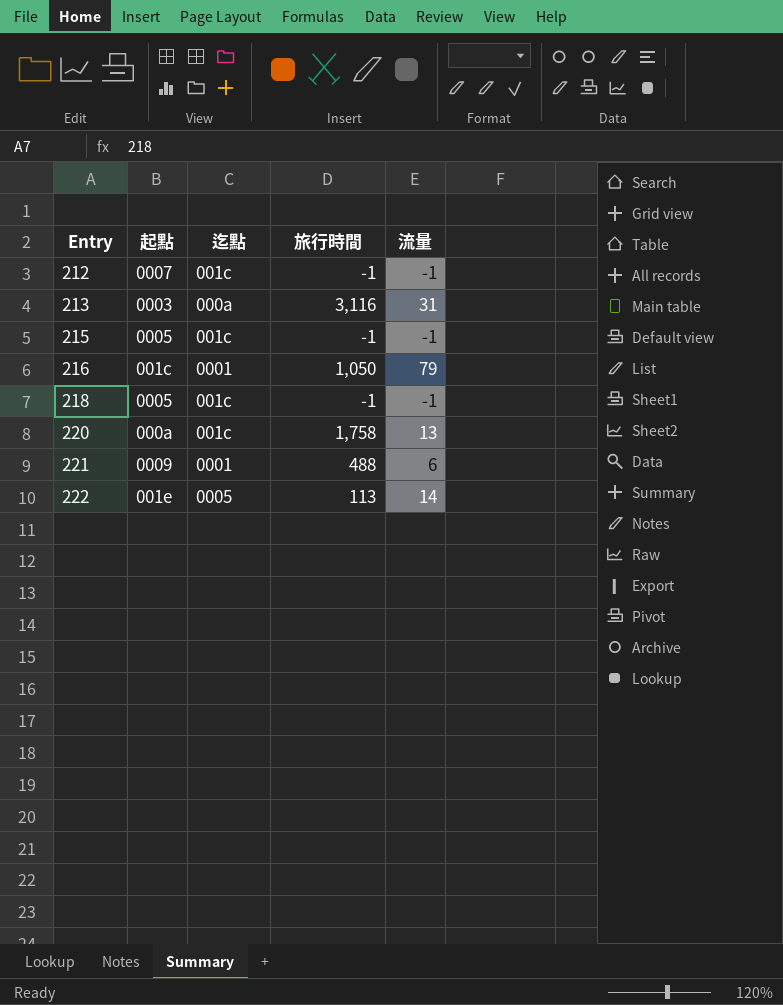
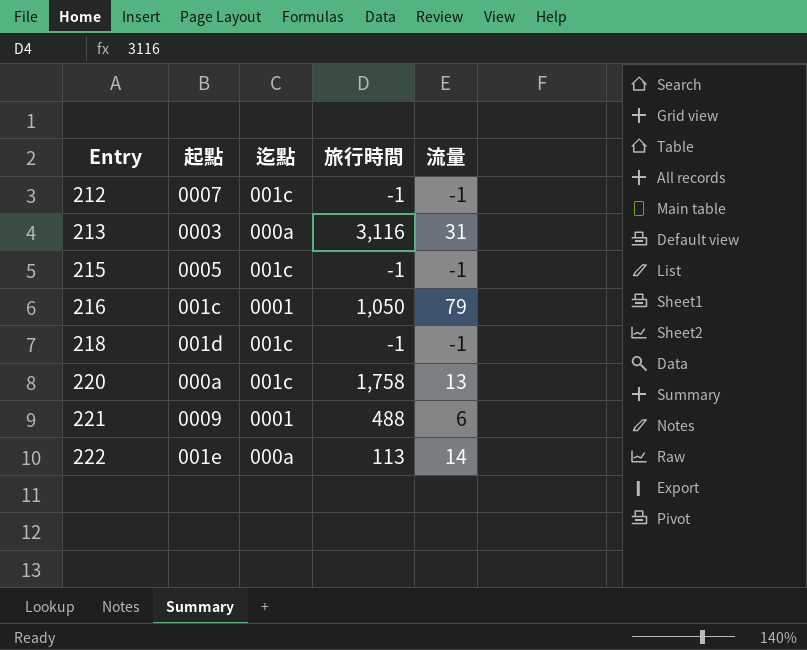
218 | 起點: 0005 -> 001d
222 | 迄點: 0005 -> 000a

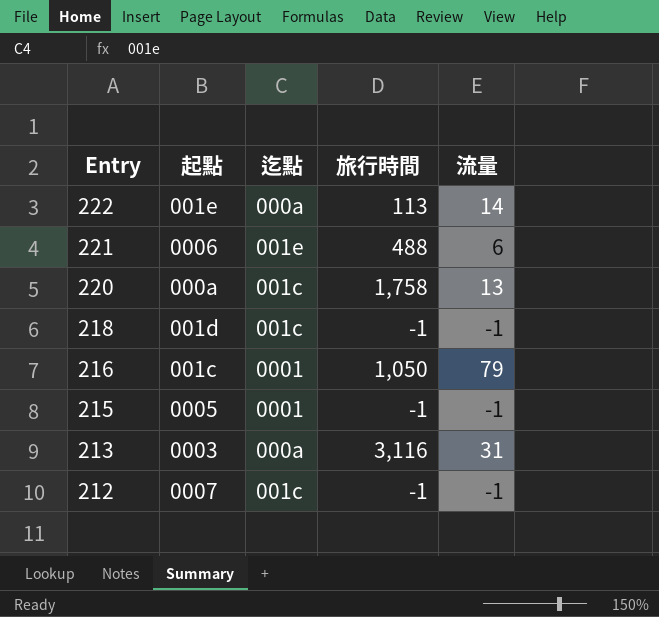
row order: Entry ascending -> Entry descending
221 | 起點: 0009 -> 0006
221 | 迄點: 0001 -> 001e
215 | 迄點: 001c -> 0001

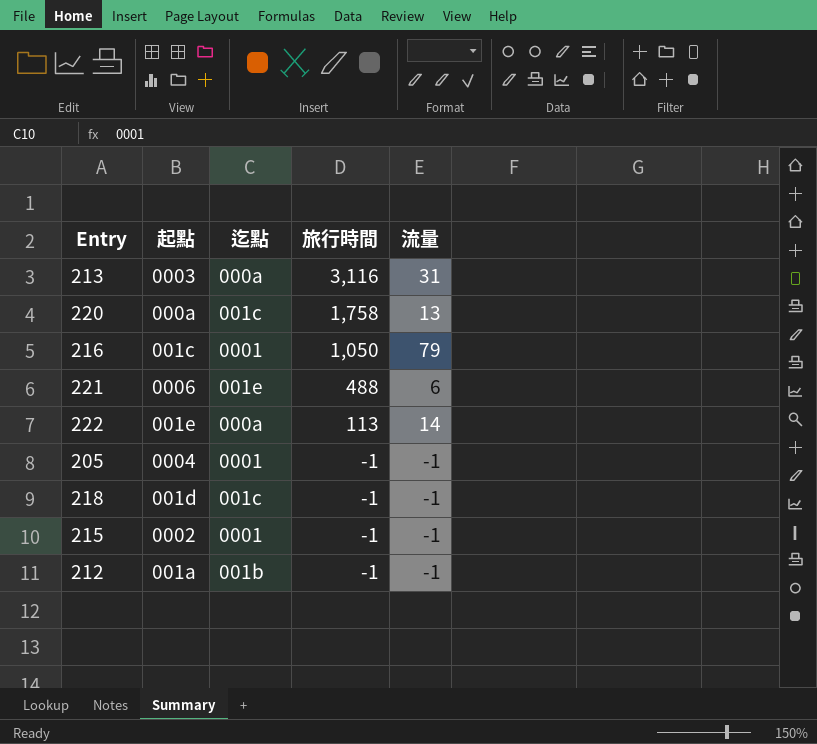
row order: Entry descending -> 旅行時間 descending
row 205: none -> 0004 | 0001 | -1 | -1
215 | 起點: 0005 -> 0002
212 | 起點: 0007 -> 001a
212 | 迄點: 001c -> 001b

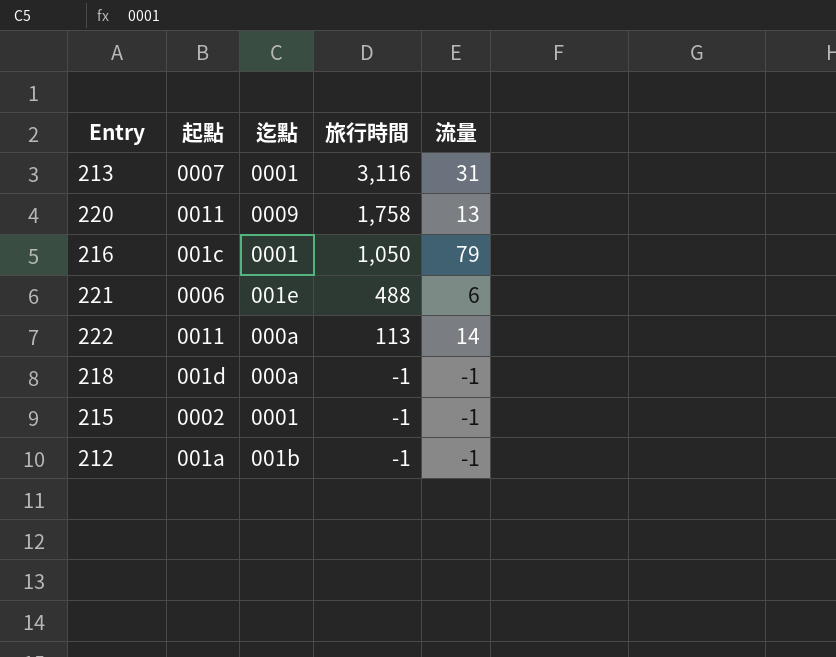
row 205: 0004 | 0001 | -1 | -1 -> none
213 | 起點: 0003 -> 0007
213 | 迄點: 000a -> 0001
220 | 起點: 000a -> 0011
220 | 迄點: 001c -> 0009
222 | 起點: 001e -> 0011
218 | 迄點: 001c -> 000a

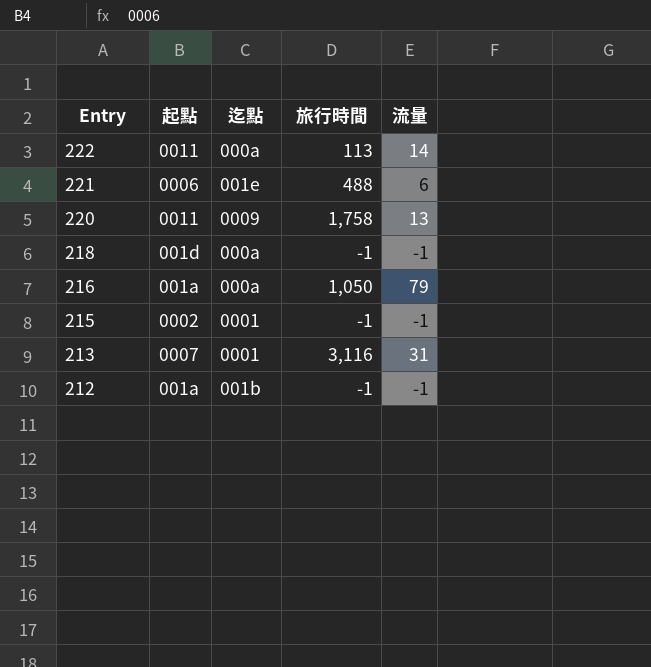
row order: 旅行時間 descending -> Entry descending
216 | 起點: 001c -> 001a
216 | 迄點: 0001 -> 000a

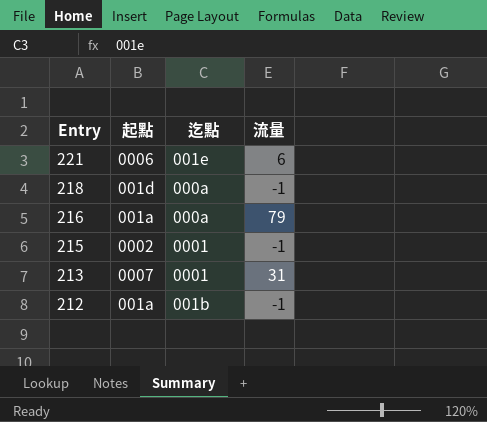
column 旅行時間 | position: 4 -> none
row 222: 0011 | 000a | 113 | 14 -> none
row 220: 0011 | 0009 | 1,758 | 13 -> none

